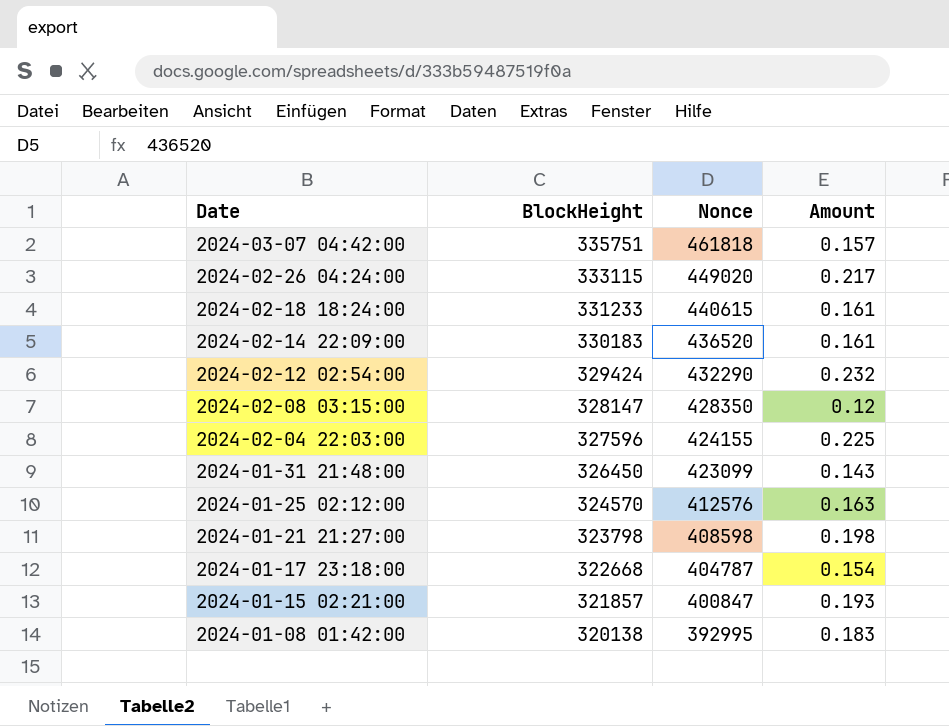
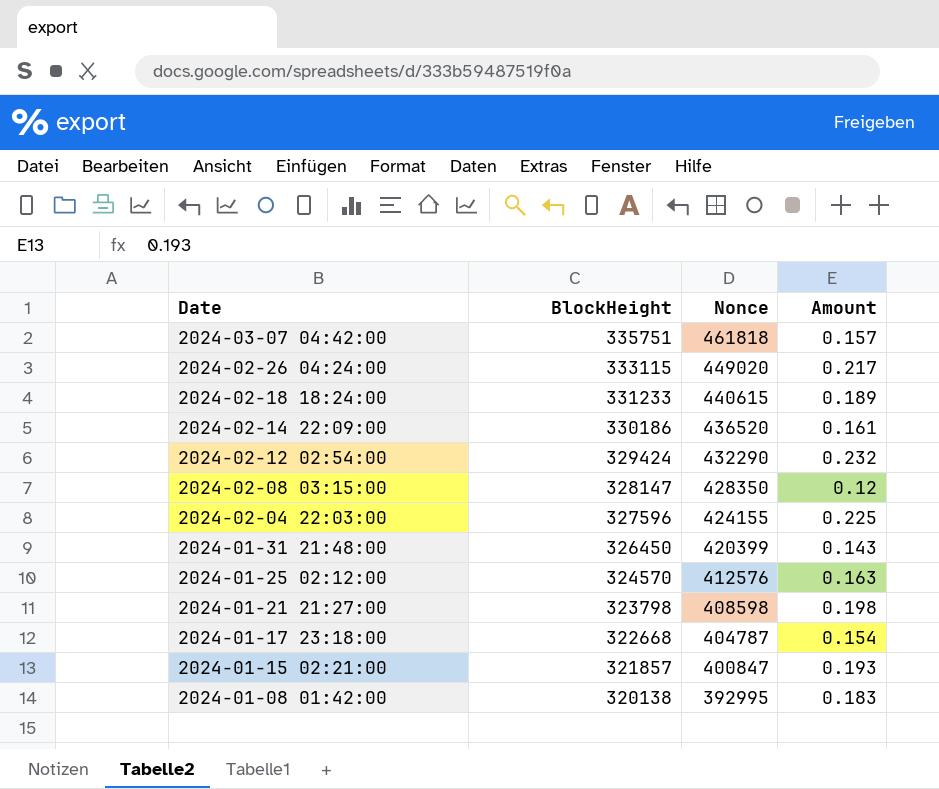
2024-02-18 18:24:00 | Amount: 0.161 -> 0.189
2024-02-14 22:09:00 | BlockHeight: 330183 -> 330186
2024-01-31 21:48:00 | Nonce: 423099 -> 420399

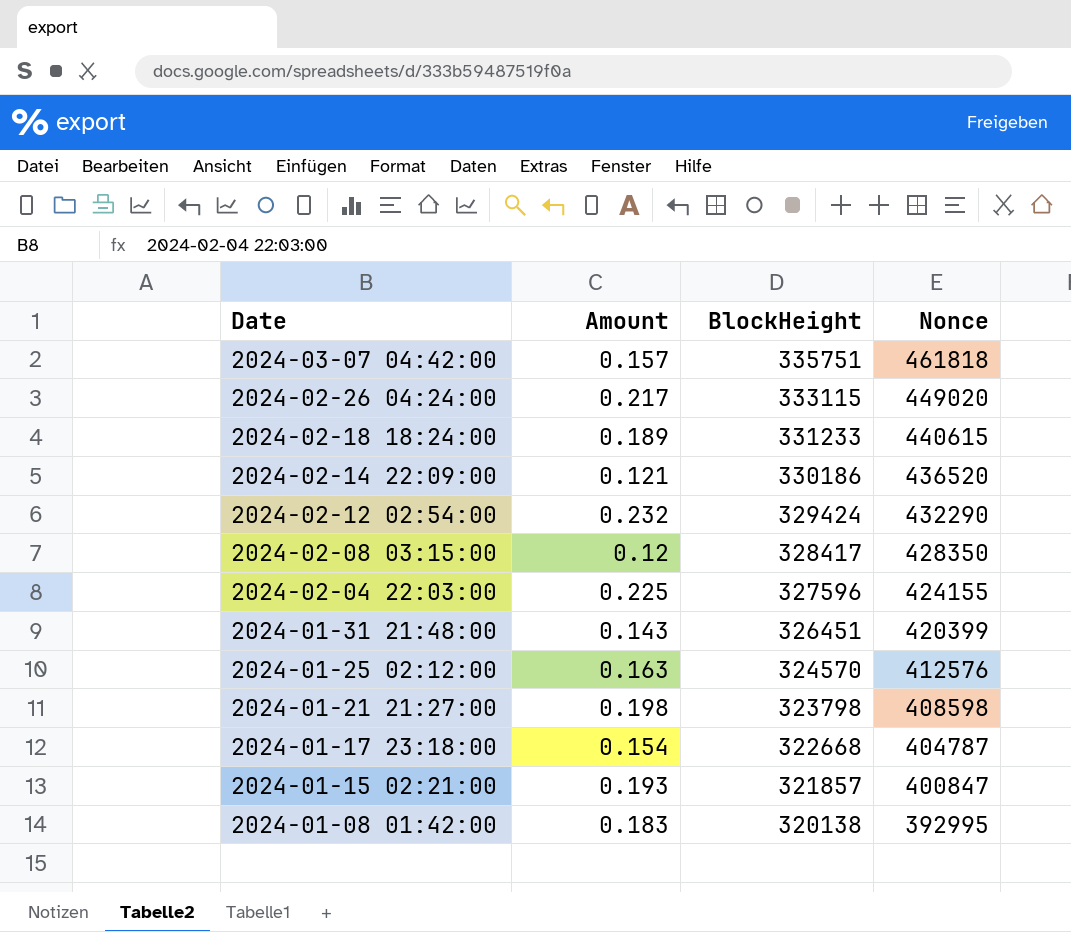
column Amount | position: 4 -> 2
2024-02-14 22:09:00 | Amount: 0.161 -> 0.121
2024-02-08 03:15:00 | BlockHeight: 328147 -> 328417
2024-01-31 21:48:00 | BlockHeight: 326450 -> 326451

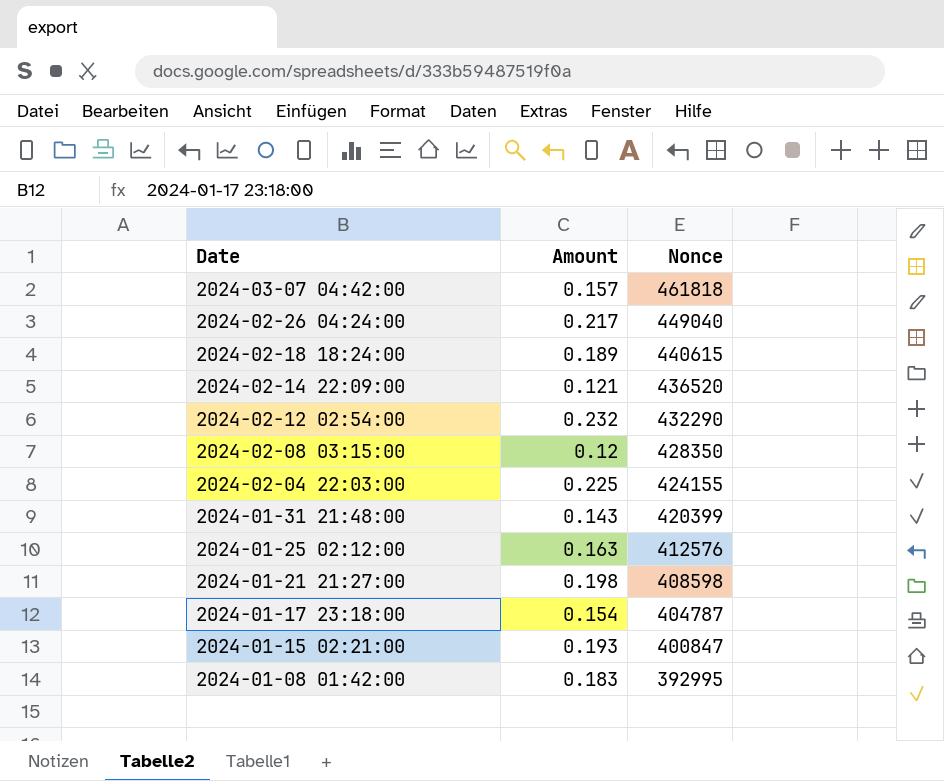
column BlockHeight | position: 3 -> none
2024-02-26 04:24:00 | Nonce: 449020 -> 449040

